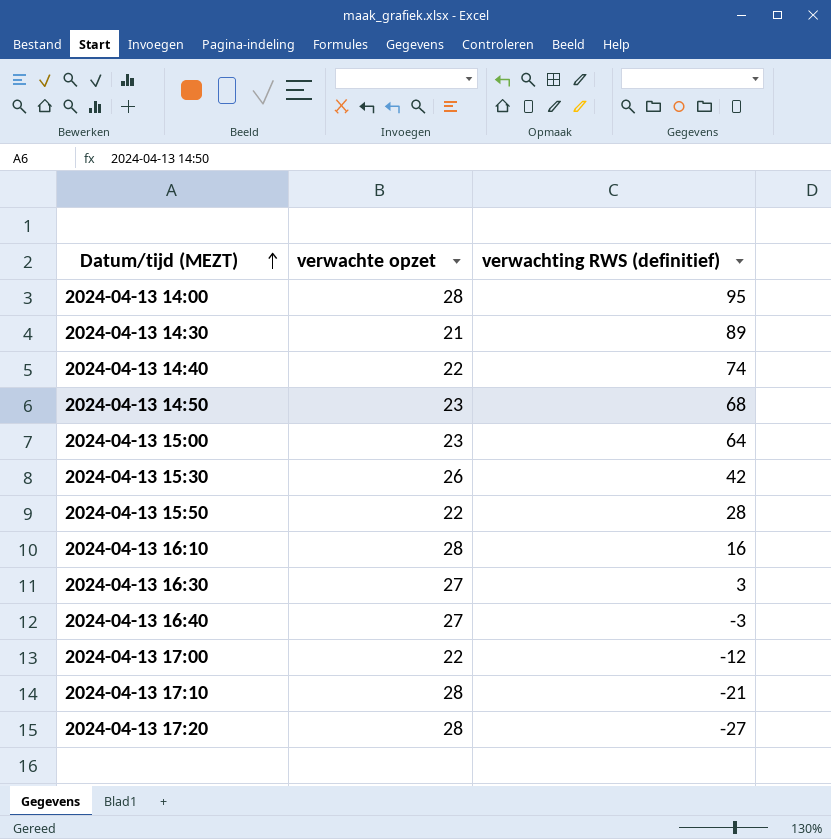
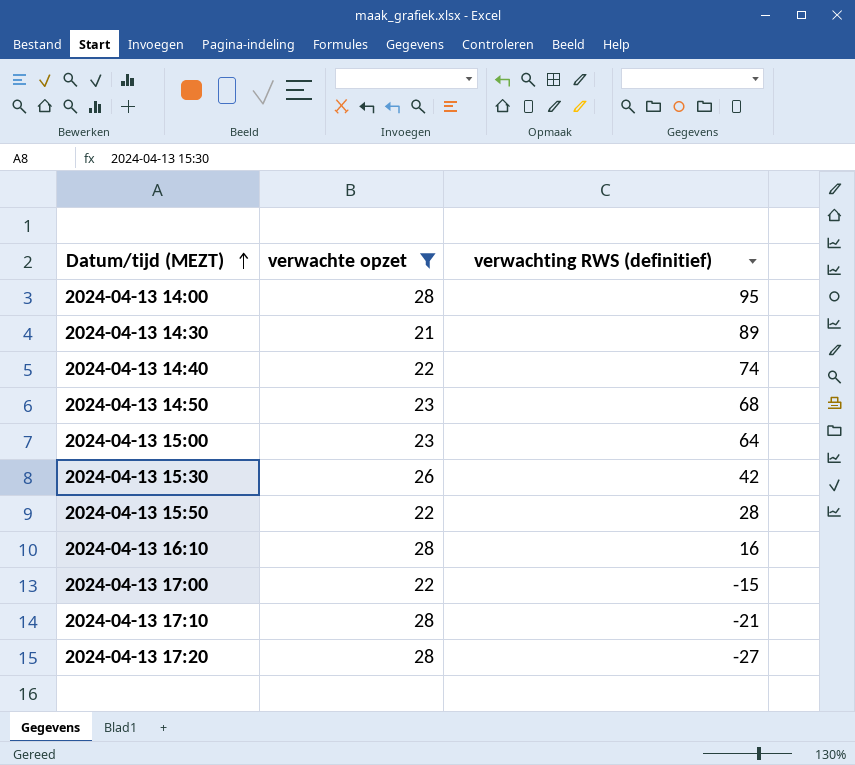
filter: none -> verwachte opzet != 27
2024-04-13 17:00 | verwachting RWS (definitief): -12 -> -15

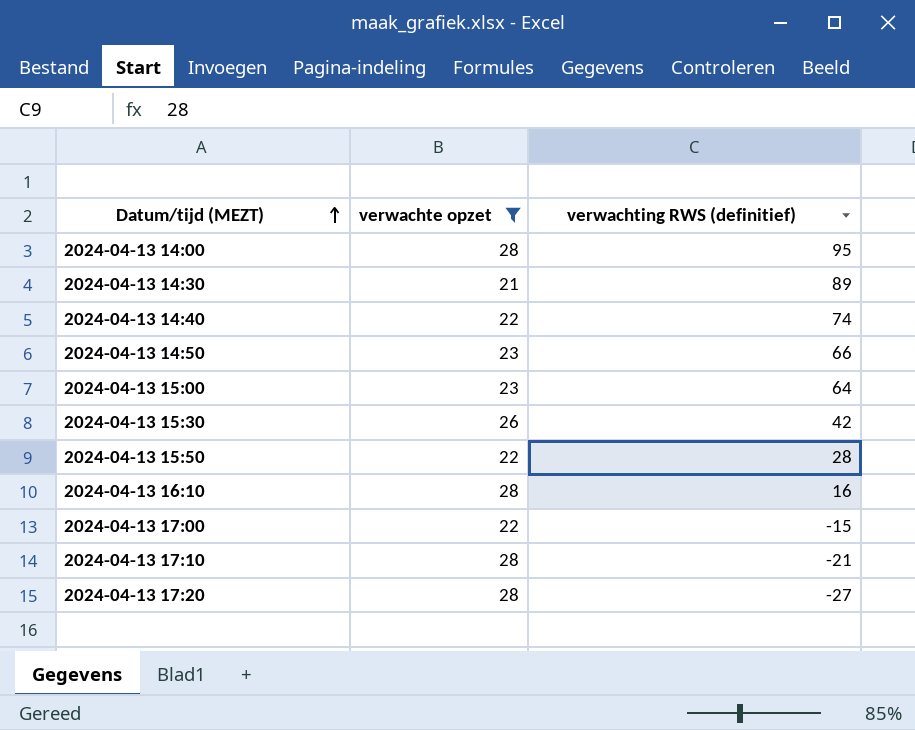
2024-04-13 14:50 | verwachting RWS (definitief): 68 -> 66

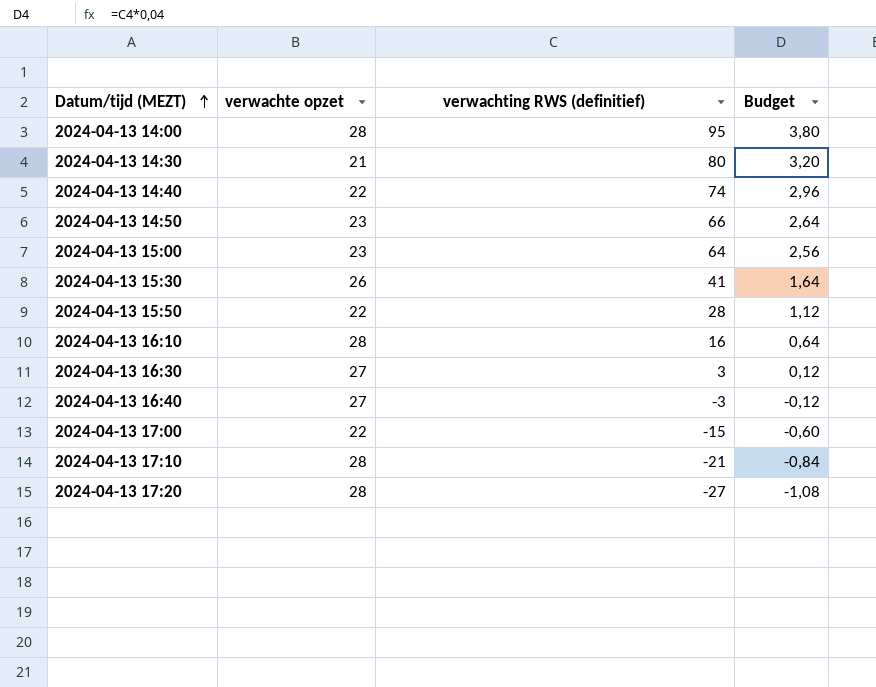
filter: verwachte opzet != 27 -> none
column Budget | formula: none -> [verwachting RWS (definitief)] * 0,04
2024-04-13 14:30 | verwachting RWS (definitief): 89 -> 80
2024-04-13 15:30 | verwachting RWS (definitief): 42 -> 41

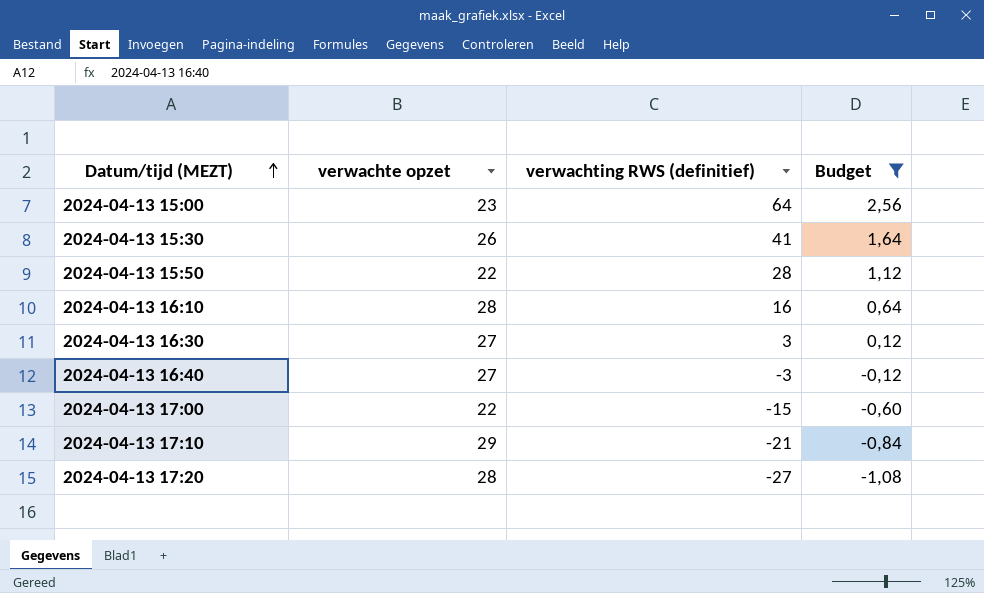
filter: none -> Budget <= 2,56
2024-04-13 17:10 | verwachte opzet: 28 -> 29

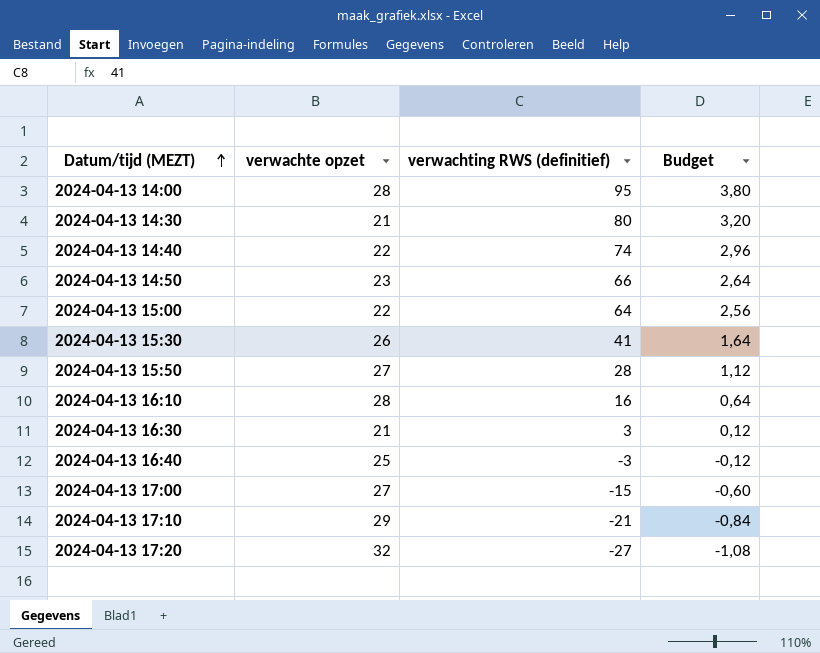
filter: Budget <= 2,56 -> none
2024-04-13 15:00 | verwachte opzet: 23 -> 22
2024-04-13 15:50 | verwachte opzet: 22 -> 27
2024-04-13 16:30 | verwachte opzet: 27 -> 21
2024-04-13 16:40 | verwachte opzet: 27 -> 25
2024-04-13 17:00 | verwachte opzet: 22 -> 27
2024-04-13 17:20 | verwachte opzet: 28 -> 32

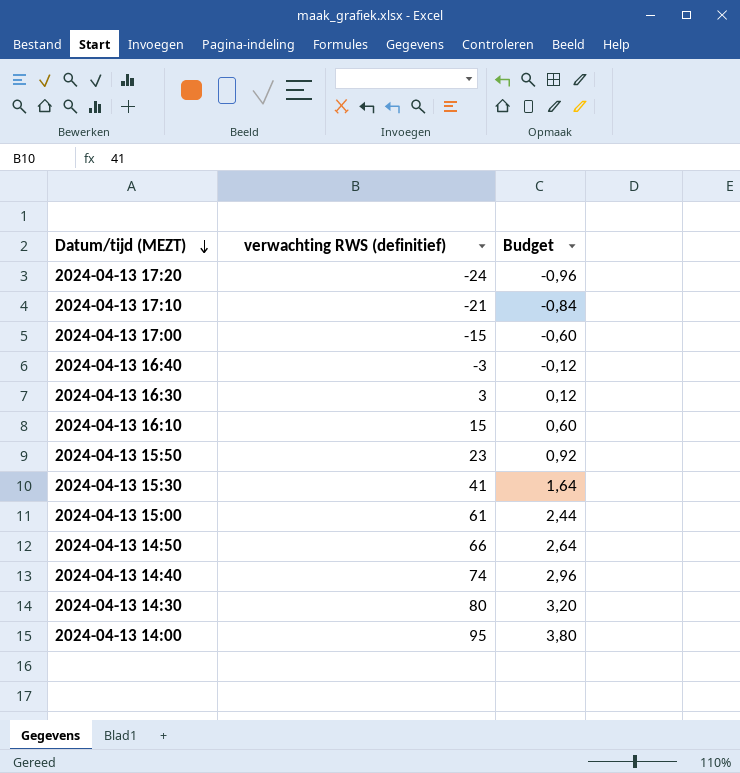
row order: Datum/tijd (MEZT) ascending -> Datum/tijd (MEZT) descending
column verwachte opzet | position: 2 -> none
2024-04-13 17:20 | verwachting RWS (definitief): -27 -> -24
2024-04-13 17:20 | Budget: -1,08 -> -0,96
2024-04-13 16:10 | verwachting RWS (definitief): 16 -> 15
2024-04-13 16:10 | Budget: 0,64 -> 0,60
2024-04-13 15:50 | verwachting RWS (definitief): 28 -> 23
2024-04-13 15:50 | Budget: 1,12 -> 0,92
2024-04-13 15:00 | verwachting RWS (definitief): 64 -> 61
2024-04-13 15:00 | Budget: 2,56 -> 2,44

